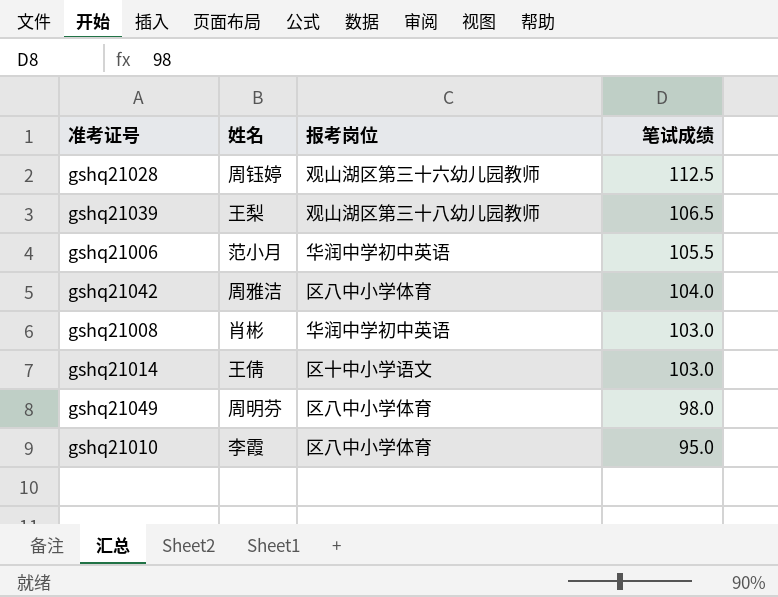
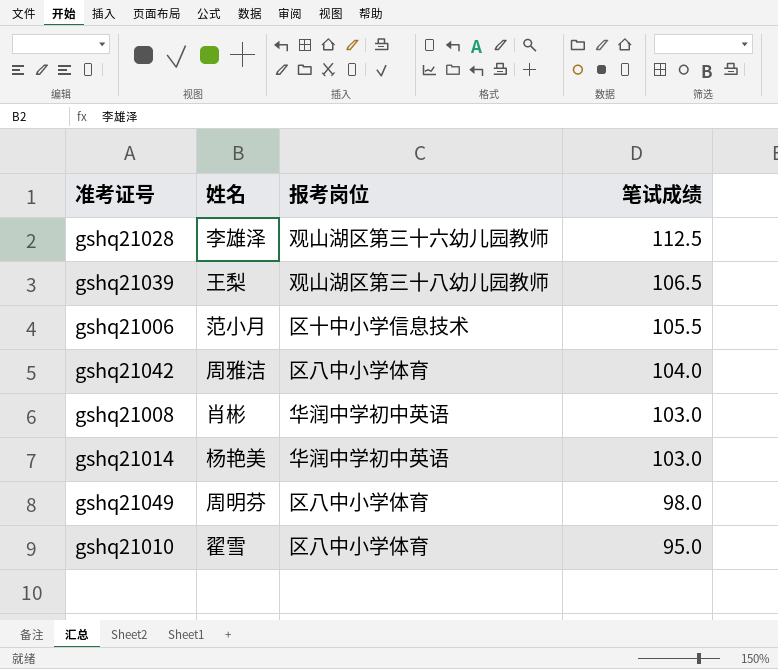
gshq21028 | 姓名: 周钰婷 -> 李雄泽
gshq21006 | 报考岗位: 华润中学初中英语 -> 区十中小学信息技术
gshq21014 | 姓名: 王倩 -> 杨艳美
gshq21014 | 报考岗位: 区十中小学语文 -> 华润中学初中英语
gshq21010 | 姓名: 李霞 -> 翟雪

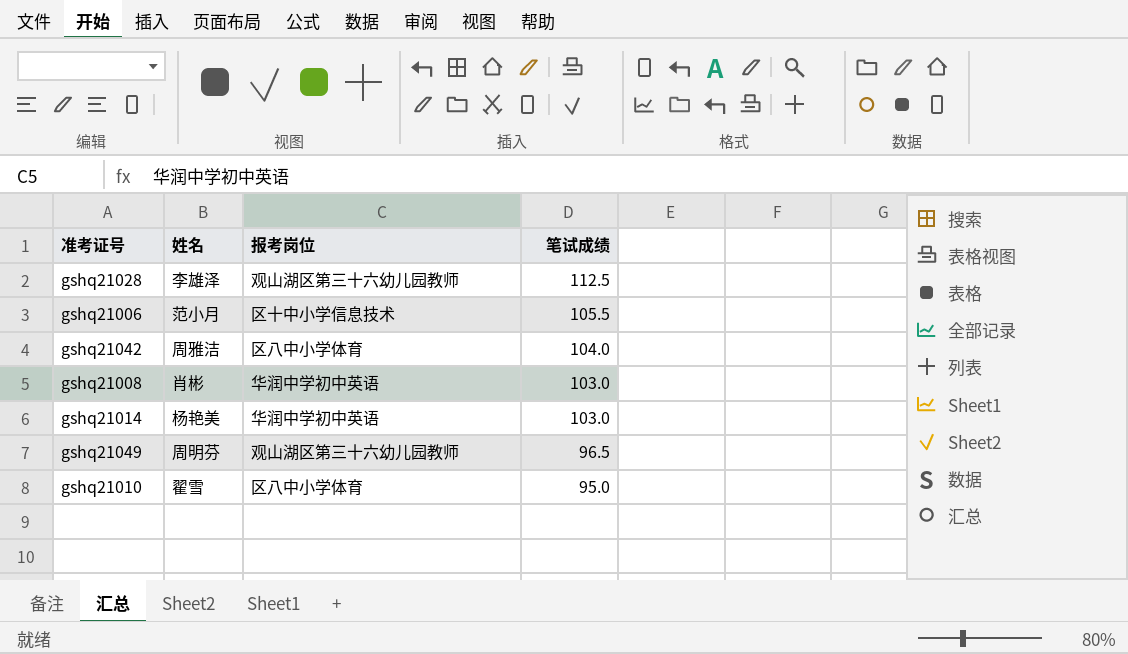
row gshq21039: 王梨 | 观山湖区第三十八幼儿园教师 | 106.5 -> none
gshq21049 | 报考岗位: 区八中小学体育 -> 观山湖区第三十六幼儿园教师
gshq21049 | 笔试成绩: 98.0 -> 96.5

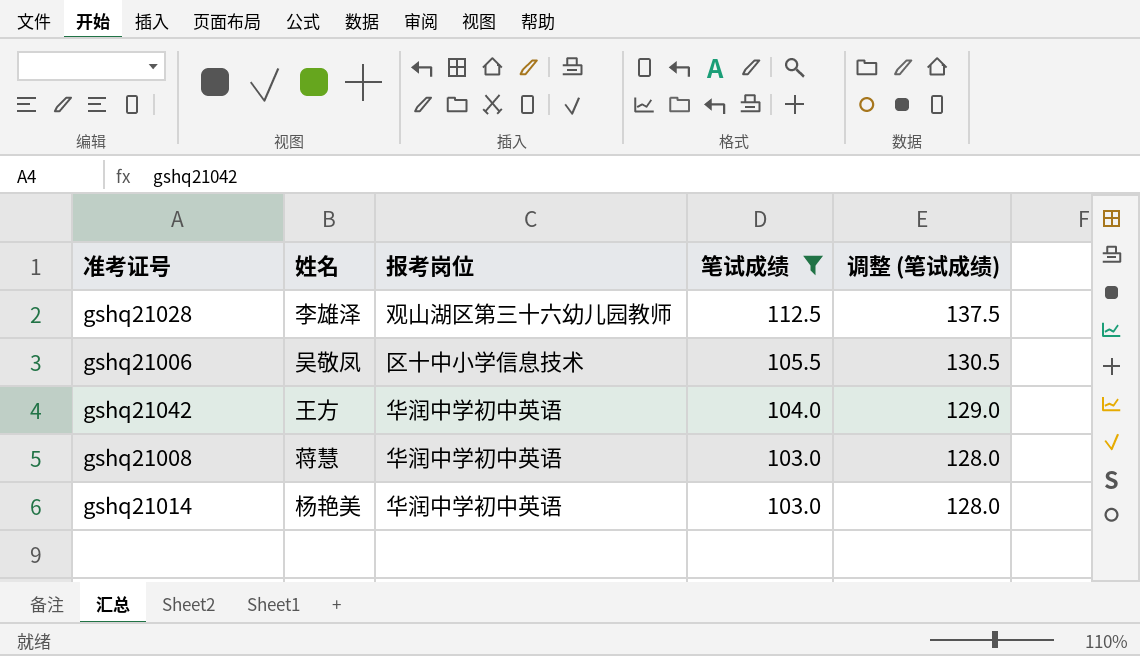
filter: none -> 笔试成绩 >= 103.0
column 调整 (笔试成绩) | formula: none -> [笔试成绩] + 25
gshq21006 | 姓名: 范小月 -> 吴敬凤
gshq21042 | 姓名: 周雅洁 -> 王方
gshq21042 | 报考岗位: 区八中小学体育 -> 华润中学初中英语
gshq21008 | 姓名: 肖彬 -> 蒋慧

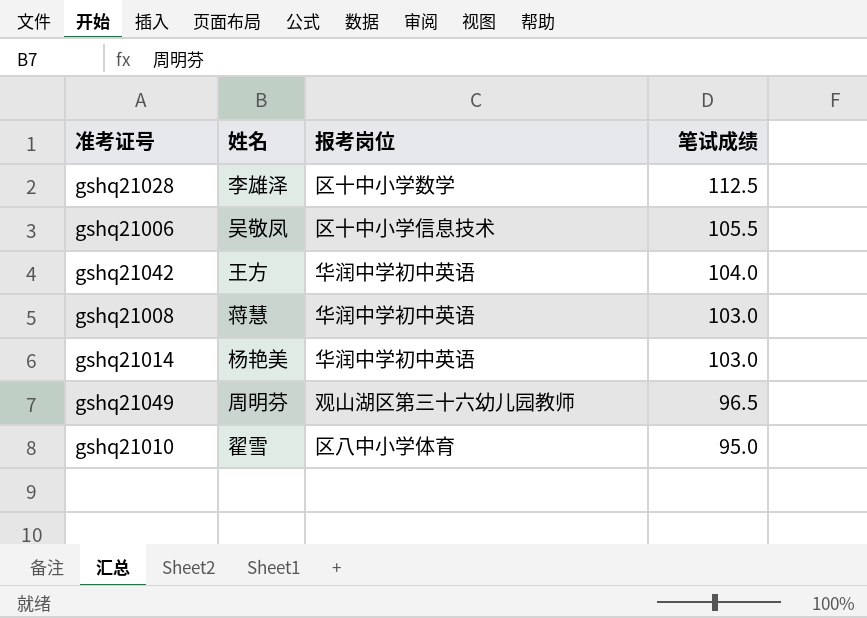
filter: 笔试成绩 >= 103.0 -> none
column 调整 (笔试成绩) | formula: [笔试成绩] + 25 -> none
gshq21028 | 报考岗位: 观山湖区第三十六幼儿园教师 -> 区十中小学数学

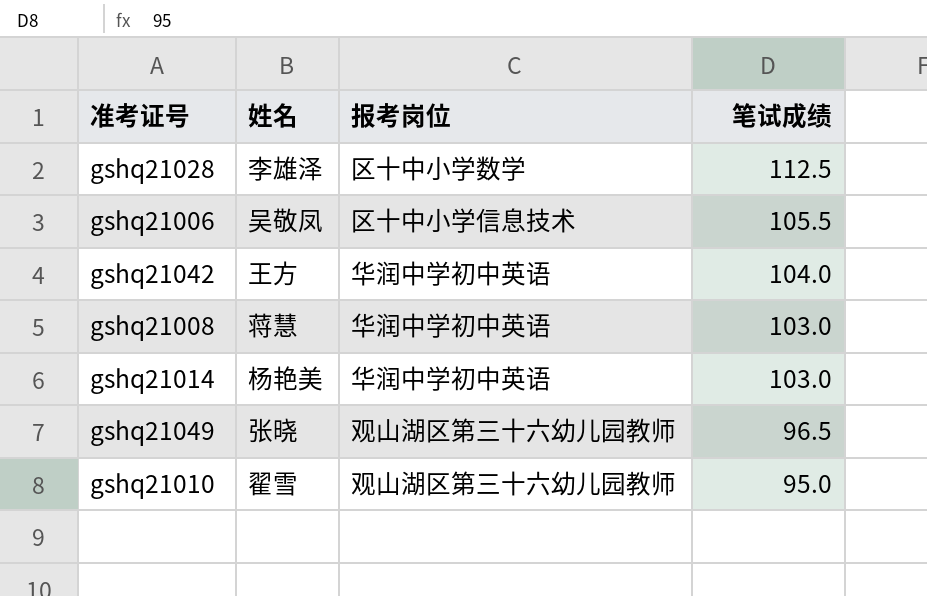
gshq21049 | 姓名: 周明芬 -> 张晓
gshq21010 | 报考岗位: 区八中小学体育 -> 观山湖区第三十六幼儿园教师

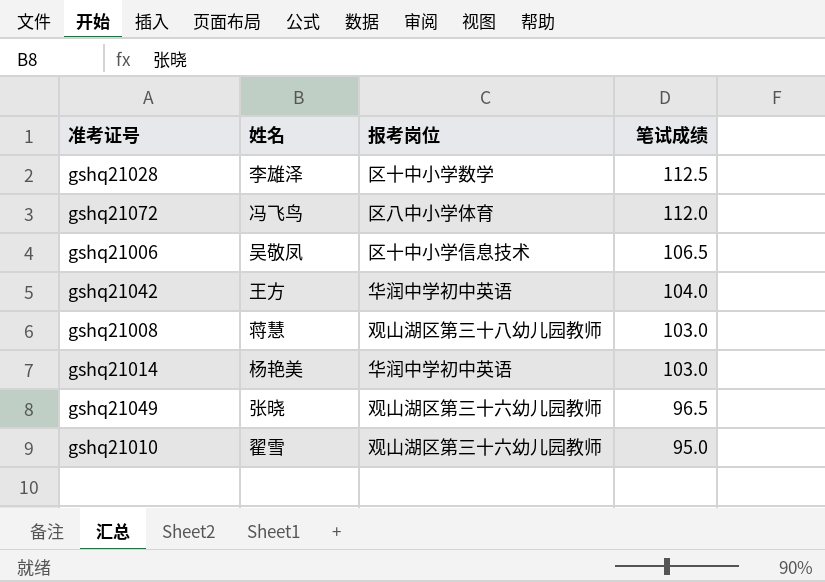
row gshq21072: none -> 冯飞鸟 | 区八中小学体育 | 112.0
gshq21006 | 笔试成绩: 105.5 -> 106.5
gshq21008 | 报考岗位: 华润中学初中英语 -> 观山湖区第三十八幼儿园教师

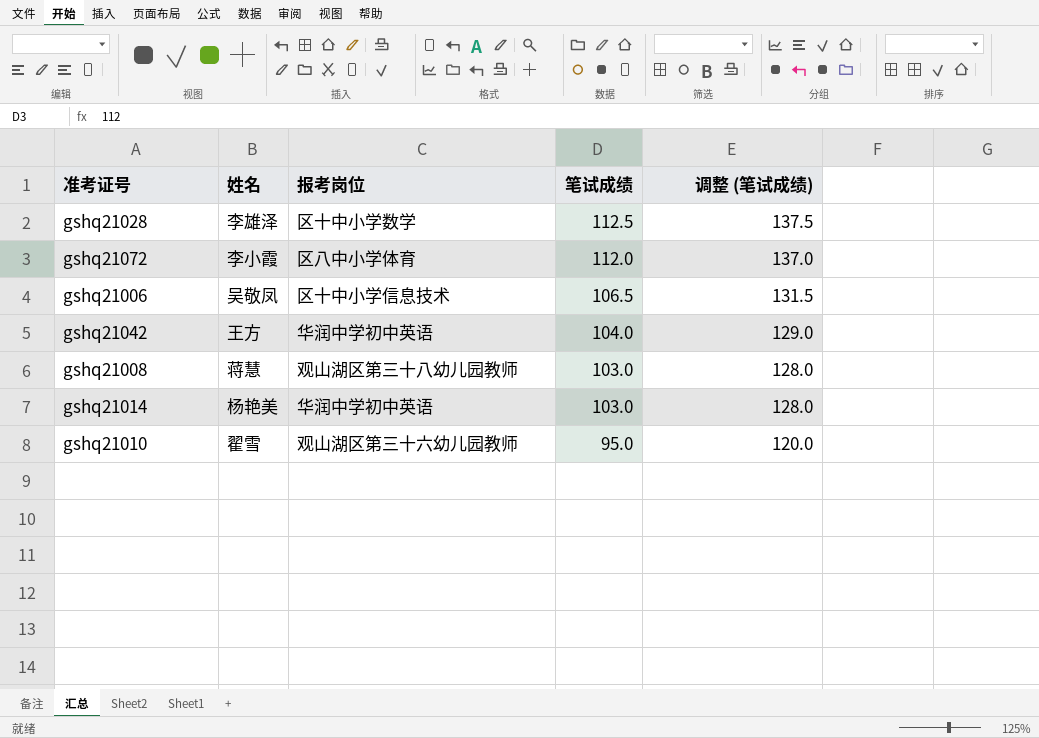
column 调整 (笔试成绩) | formula: none -> [笔试成绩] + 25
row gshq21049: 张晓 | 观山湖区第三十六幼儿园教师 | 96.5 -> none
gshq21072 | 姓名: 冯飞鸟 -> 李小霞

